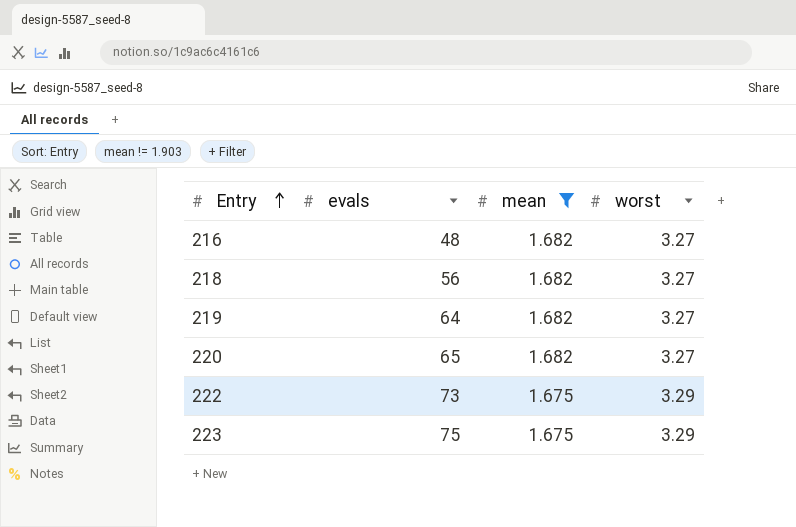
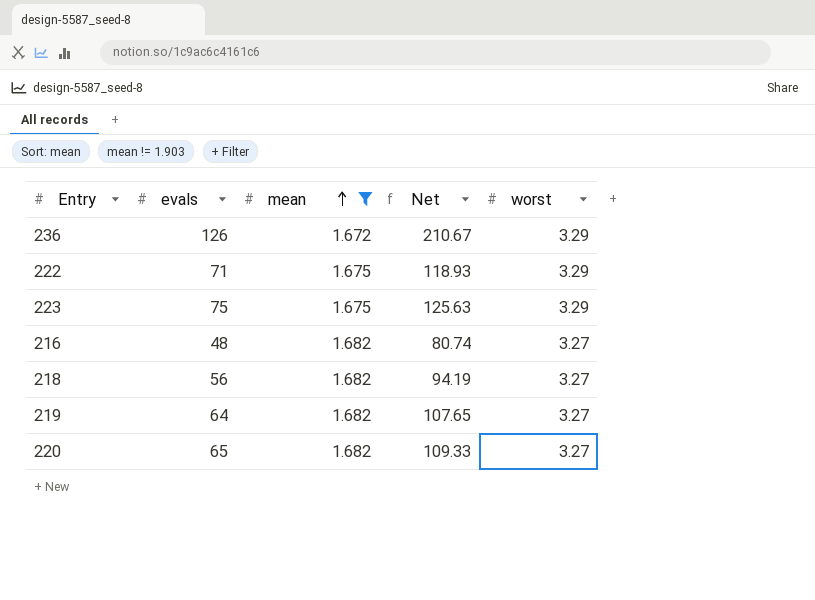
row order: Entry ascending -> mean ascending
column Net | formula: none -> [evals] * [mean]
row 236: none -> 126 | 1.672 | 210.67 | 3.29
222 | evals: 73 -> 71

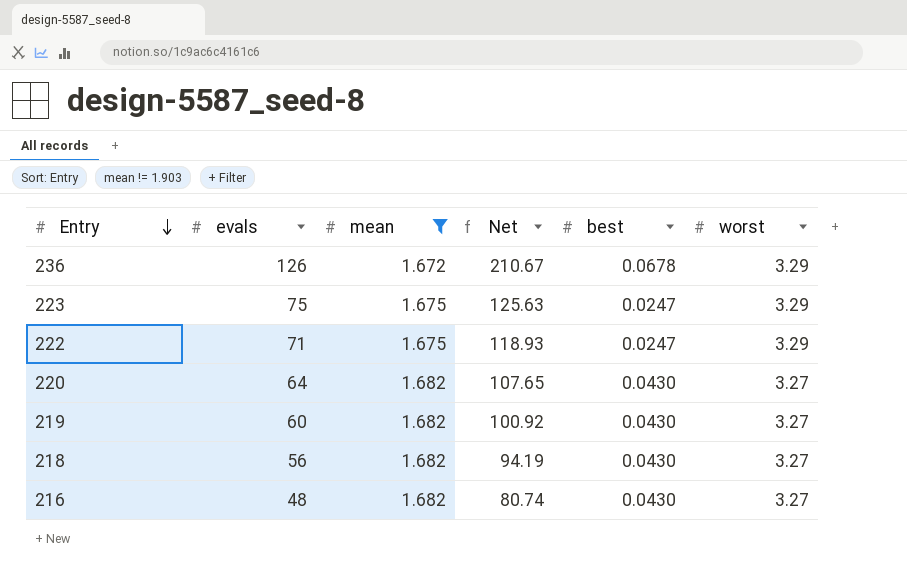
row order: mean ascending -> Entry descending
column best | position: none -> 5
220 | evals: 65 -> 64
220 | Net: 109.33 -> 107.65
219 | evals: 64 -> 60
219 | Net: 107.65 -> 100.92

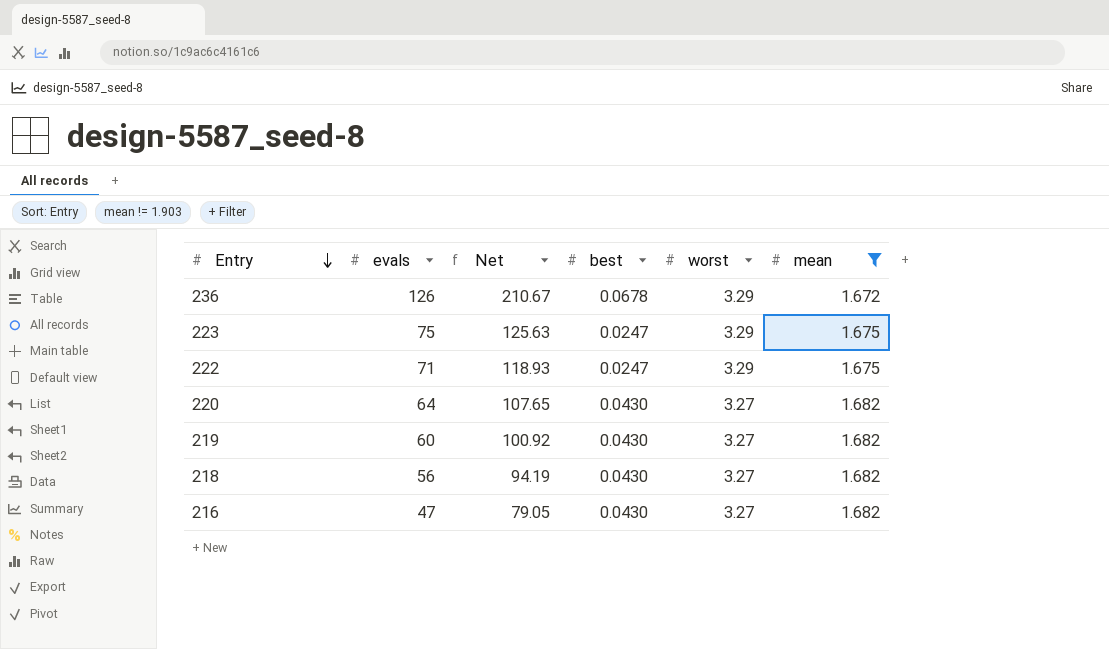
column mean | position: 3 -> 6
216 | evals: 48 -> 47
216 | Net: 80.74 -> 79.05

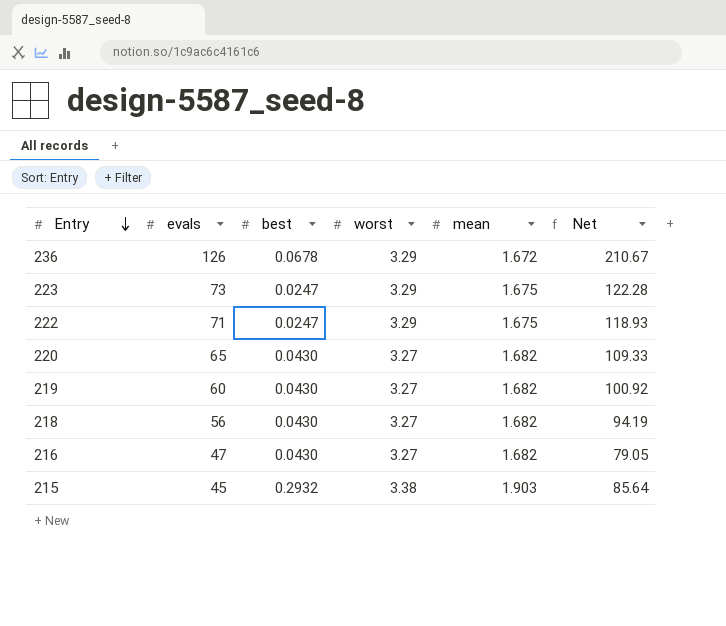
filter: mean != 1.903 -> none
column Net | position: 3 -> 6
223 | evals: 75 -> 73
223 | Net: 125.63 -> 122.28
220 | evals: 64 -> 65
220 | Net: 107.65 -> 109.33

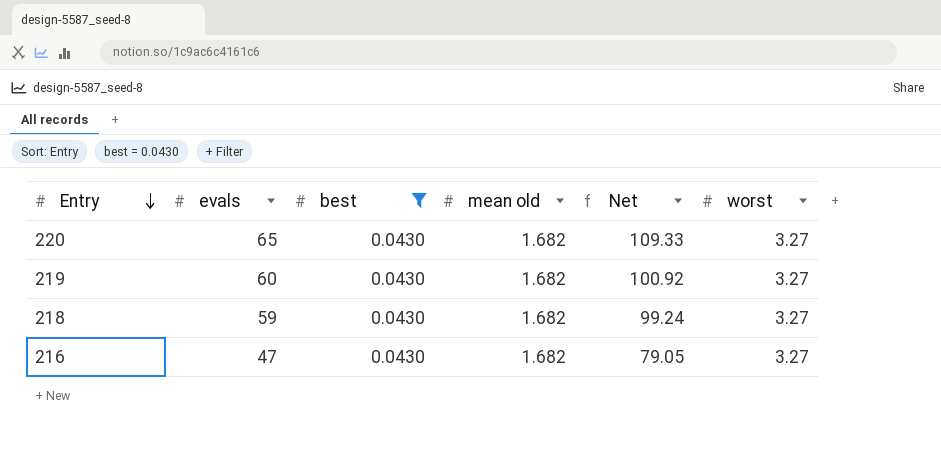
filter: none -> best = 0.0430
column name: mean -> mean old
column worst | position: 4 -> 6
218 | evals: 56 -> 59
218 | Net: 94.19 -> 99.24

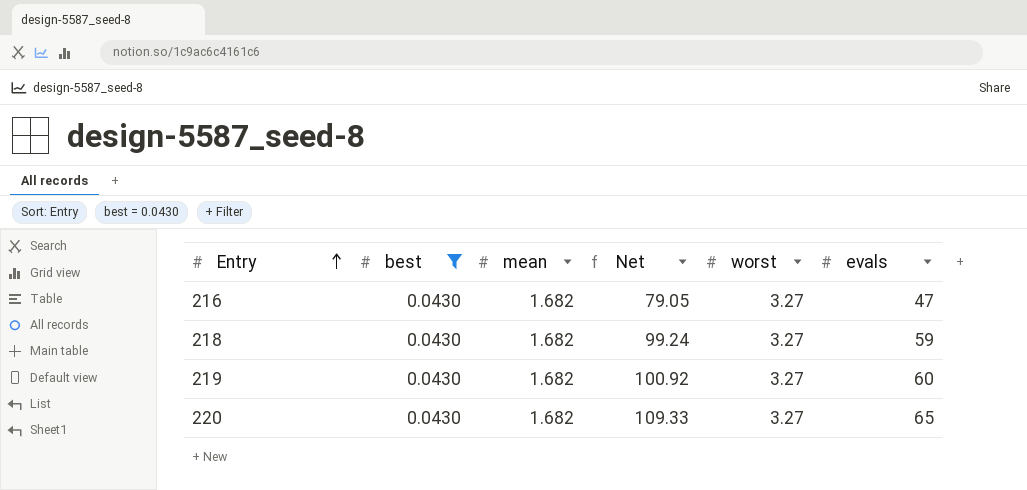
row order: Entry descending -> Entry ascending
column name: mean old -> mean
column evals | position: 2 -> 6

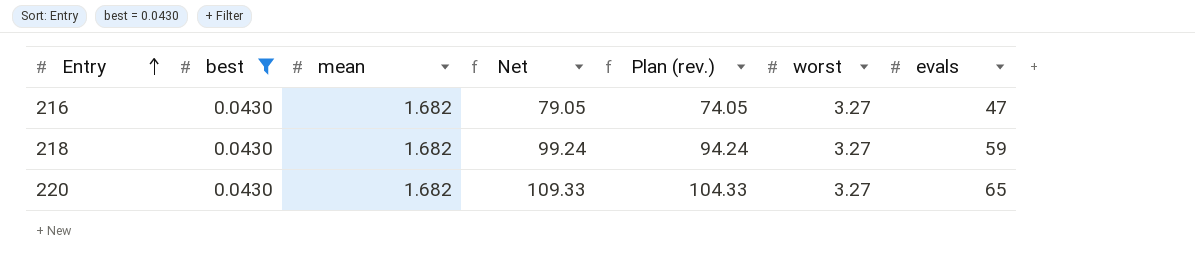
column Plan (rev.) | formula: none -> [Net] - 5
row 219: 0.0430 | 1.682 | 100.92 | 3.27 | 60 -> none

